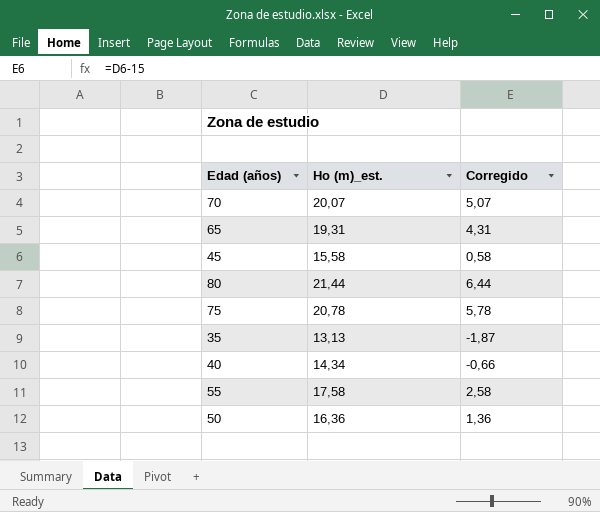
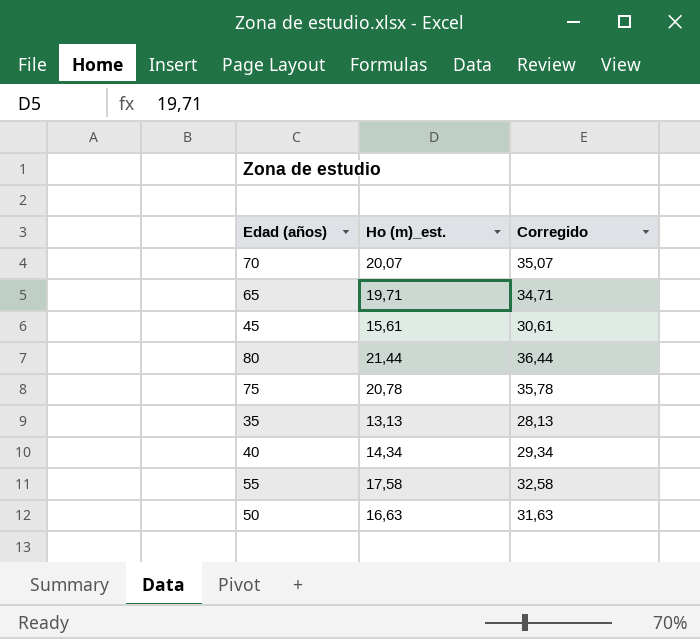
column Corregido | formula: [Ho (m)_est.] - 15 -> [Ho (m)_est.] + 15
65 | Ho (m)_est.: 19,31 -> 19,71
45 | Ho (m)_est.: 15,58 -> 15,61
50 | Ho (m)_est.: 16,36 -> 16,63

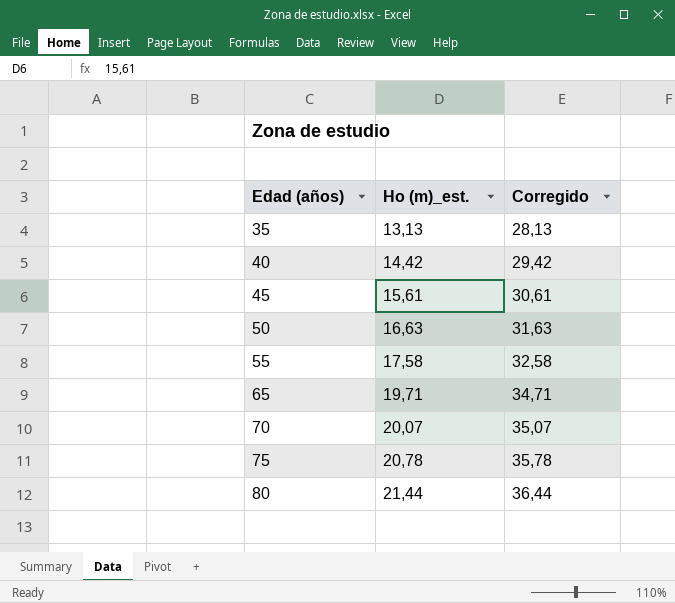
row order: none -> Edad (años) ascending
40 | Ho (m)_est.: 14,34 -> 14,42
40 | Corregido: 29,34 -> 29,42

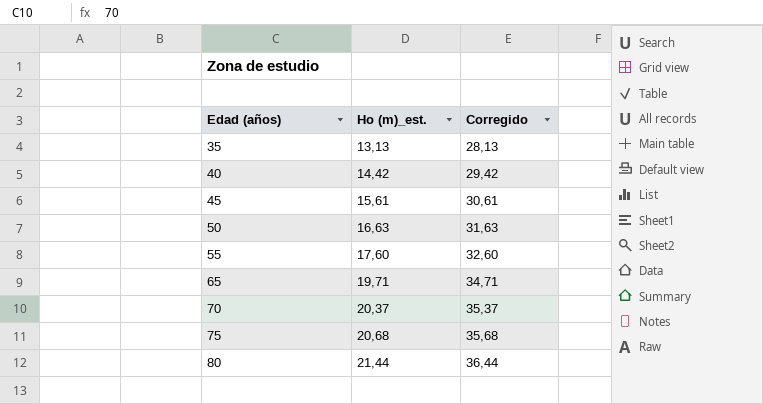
55 | Ho (m)_est.: 17,58 -> 17,60
55 | Corregido: 32,58 -> 32,60
70 | Ho (m)_est.: 20,07 -> 20,37
70 | Corregido: 35,07 -> 35,37
75 | Ho (m)_est.: 20,78 -> 20,68
75 | Corregido: 35,78 -> 35,68

